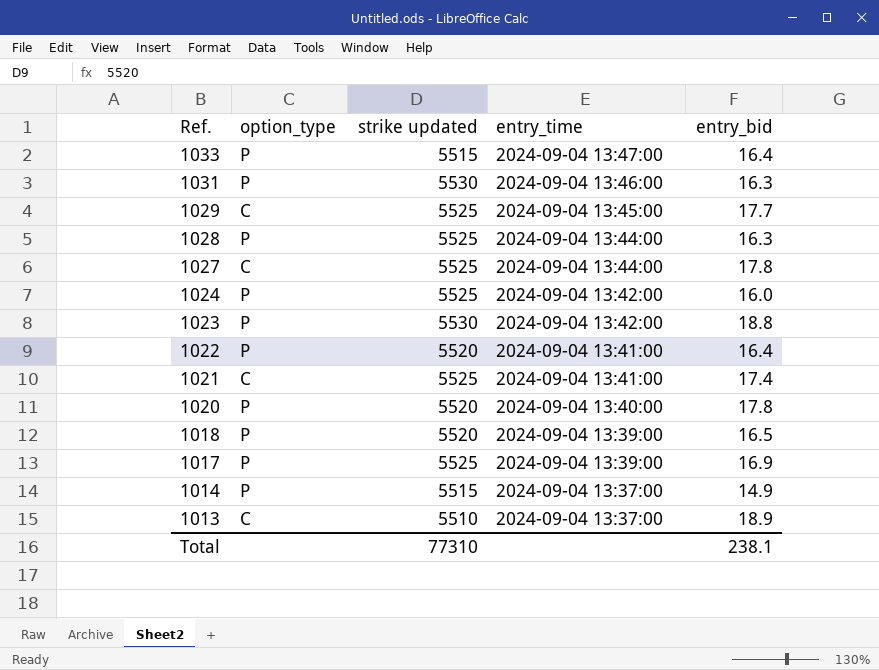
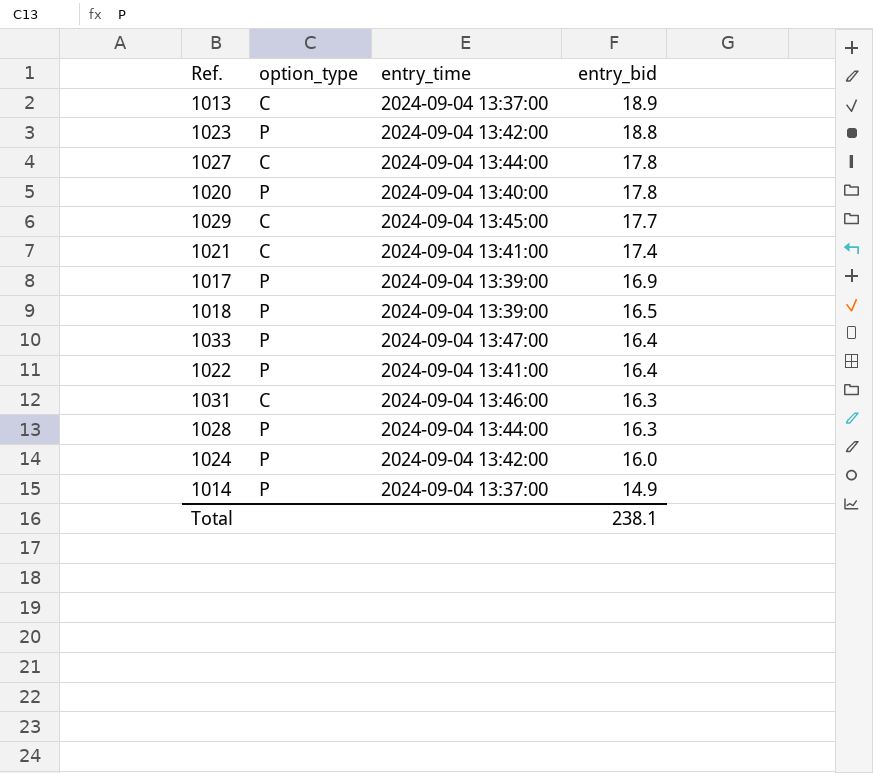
row order: Ref. descending -> entry_bid descending
column strike updated | position: 3 -> none
1031 | option_type: P -> C

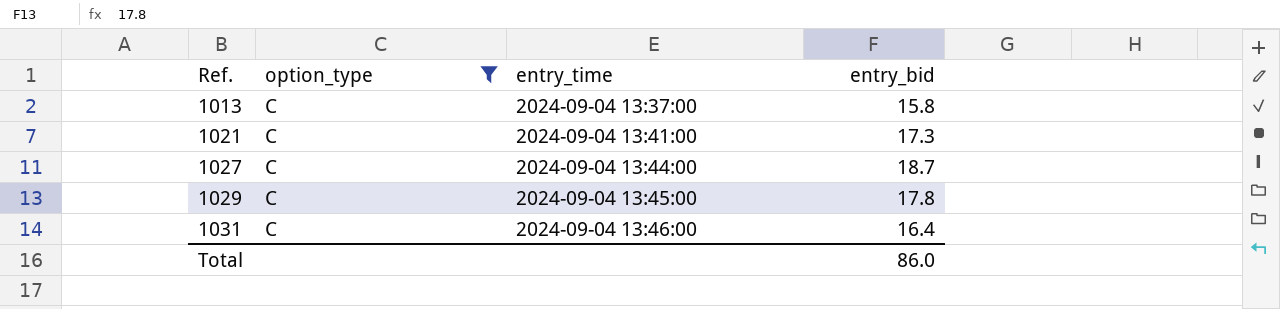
filter: none -> option_type = C
row order: entry_bid descending -> Ref. ascending
1013 | entry_bid: 18.9 -> 15.8
1021 | entry_bid: 17.4 -> 17.3
1027 | entry_bid: 17.8 -> 18.7
1029 | entry_bid: 17.7 -> 17.8
1031 | entry_bid: 16.3 -> 16.4
Total | entry_bid: 238.1 -> 86.0

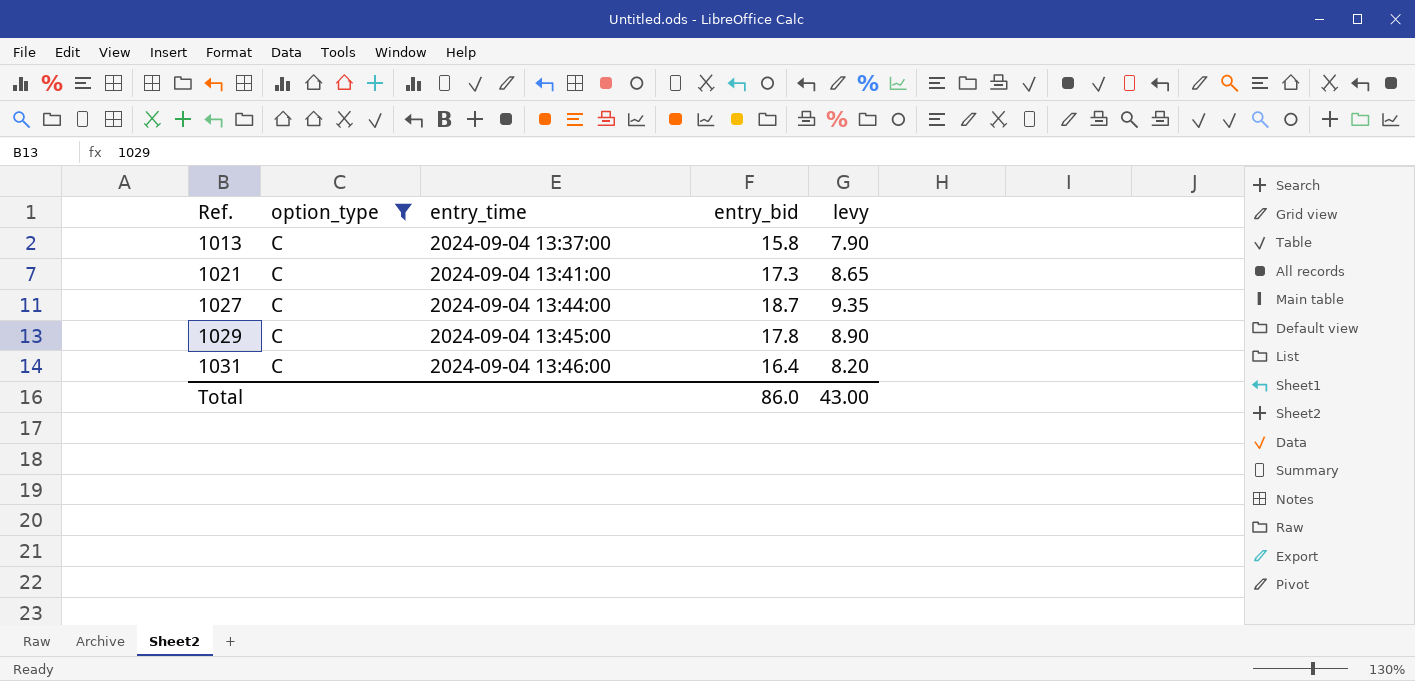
column levy | formula: none -> [entry_bid] * 0.5

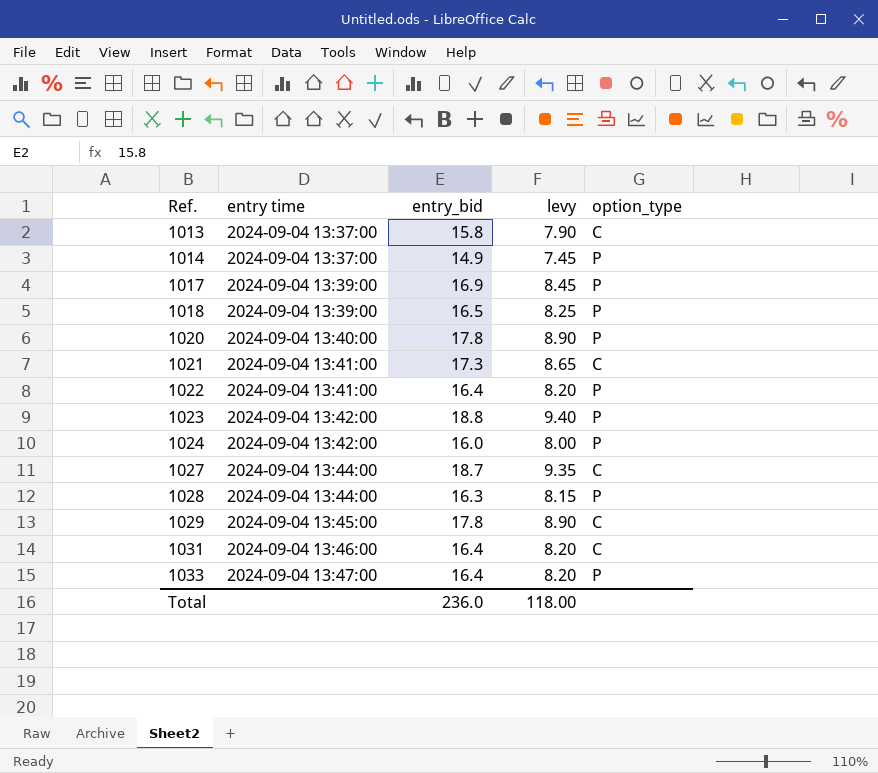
filter: option_type = C -> none
column name: entry_time -> entry time
column option_type | position: 2 -> 5
Total | entry_bid: 86.0 -> 236.0
Total | levy: 43.00 -> 118.00

